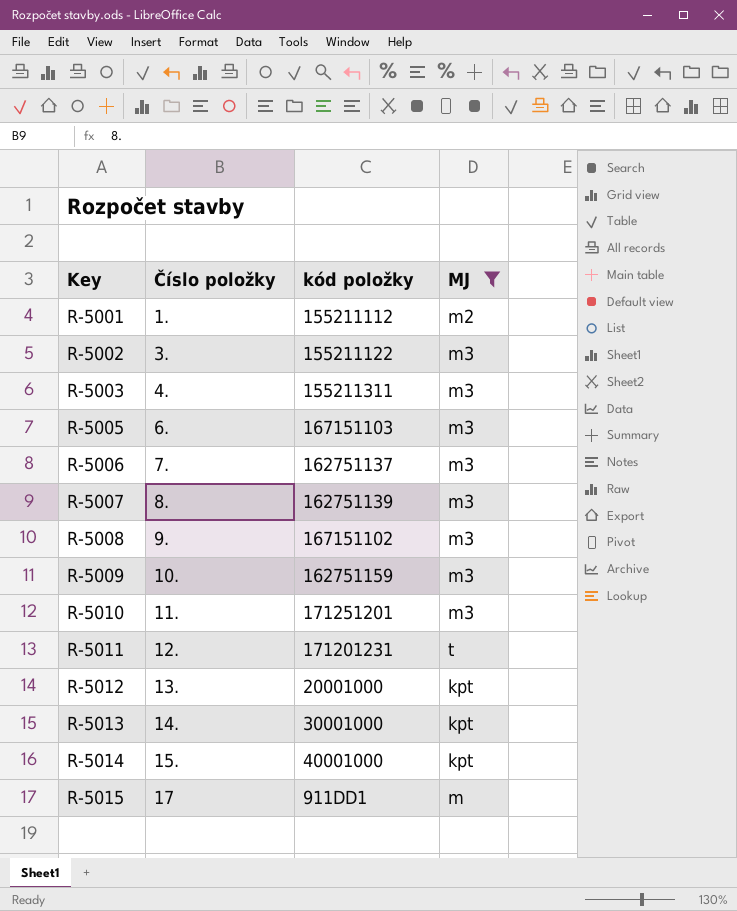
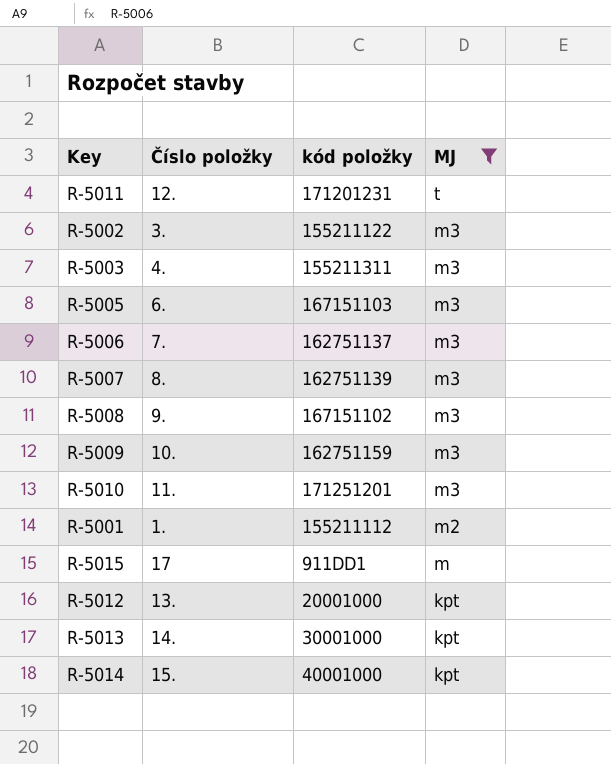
row order: Key ascending -> MJ descending

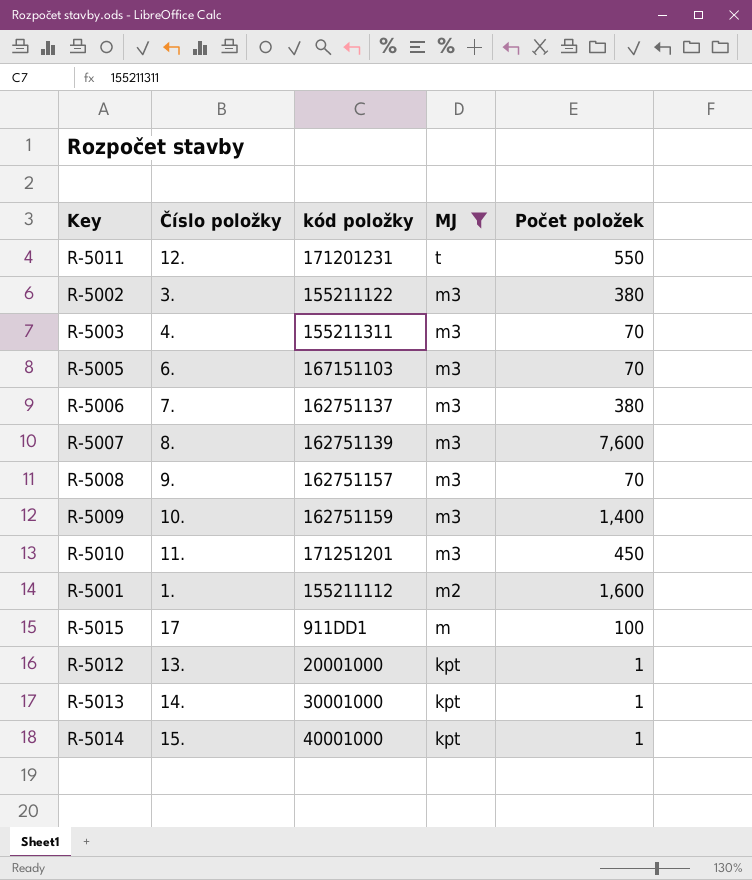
column Počet položek | position: none -> 5
R-5008 | kód položky: 167151102 -> 162751157

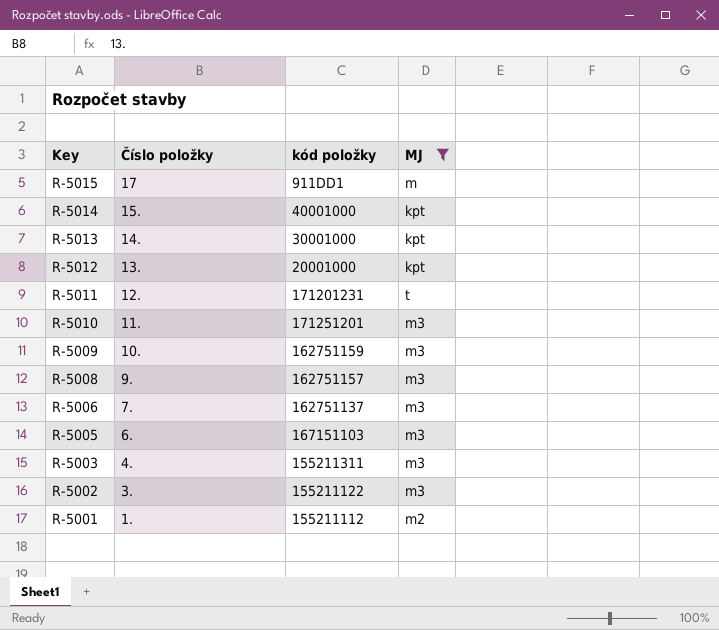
row order: MJ descending -> Key descending
column Počet položek | position: 5 -> none
row R-5007: 8. | 162751139 | m3 | 7,600 -> none

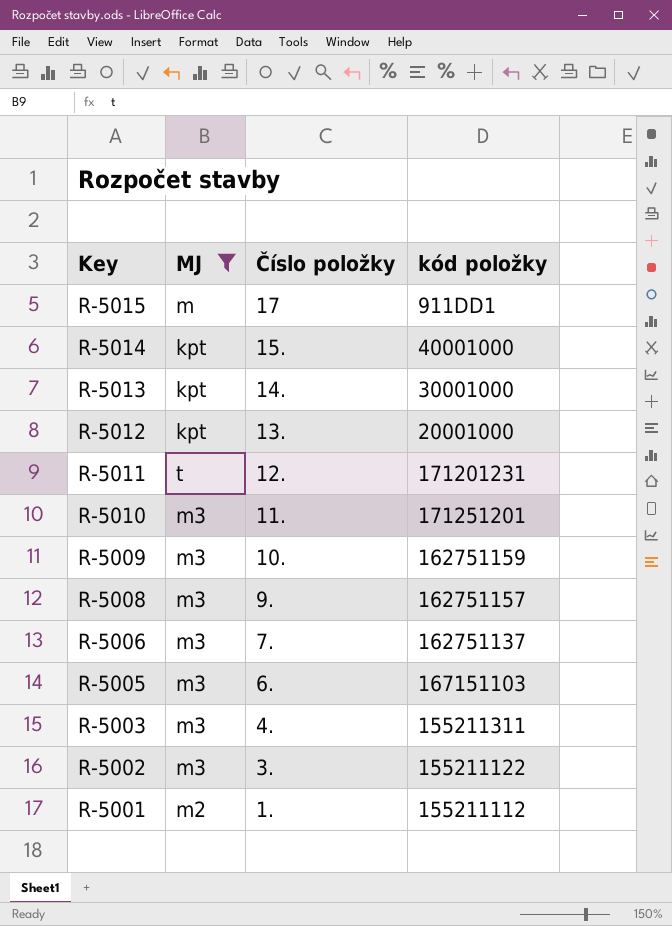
column MJ | position: 4 -> 2

